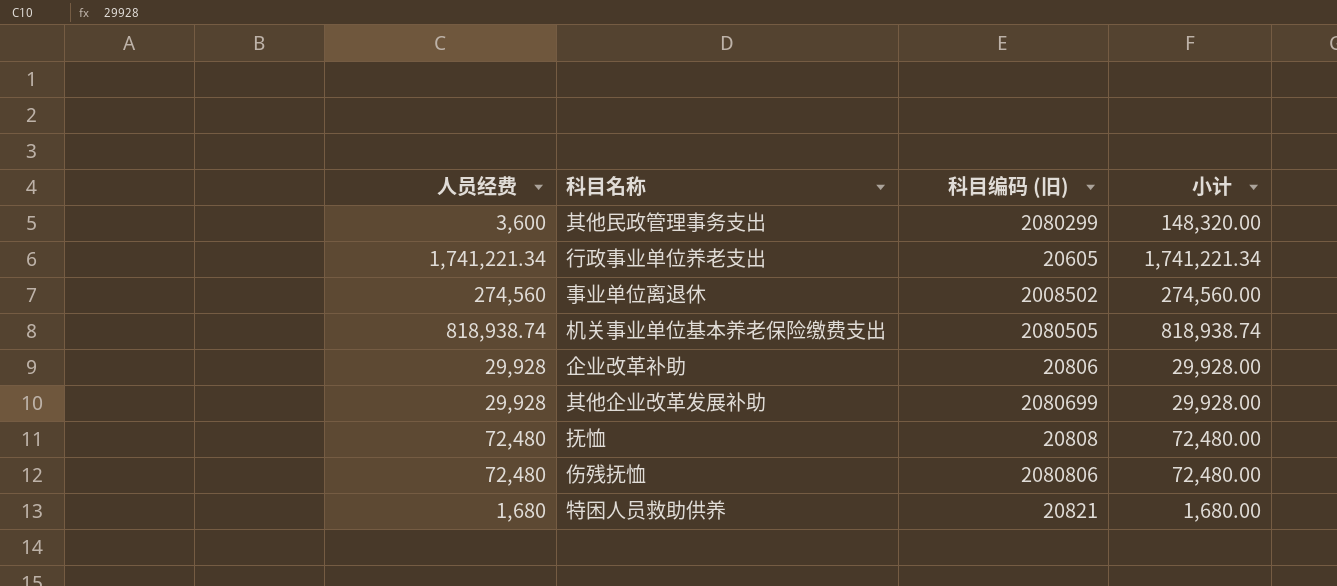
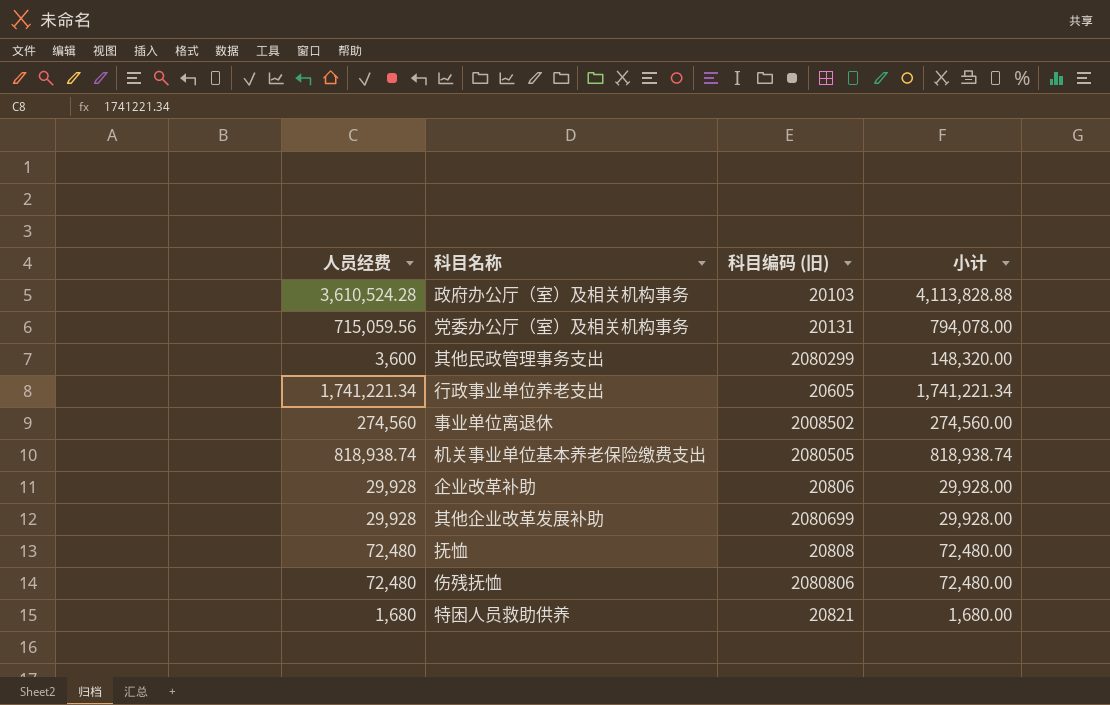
row 政府办公厅（室）及相关机构事务: none -> 3,610,524.28 | 20103 | 4,113,828.88
row 党委办公厅（室）及相关机构事务: none -> 715,059.56 | 20131 | 794,078.00

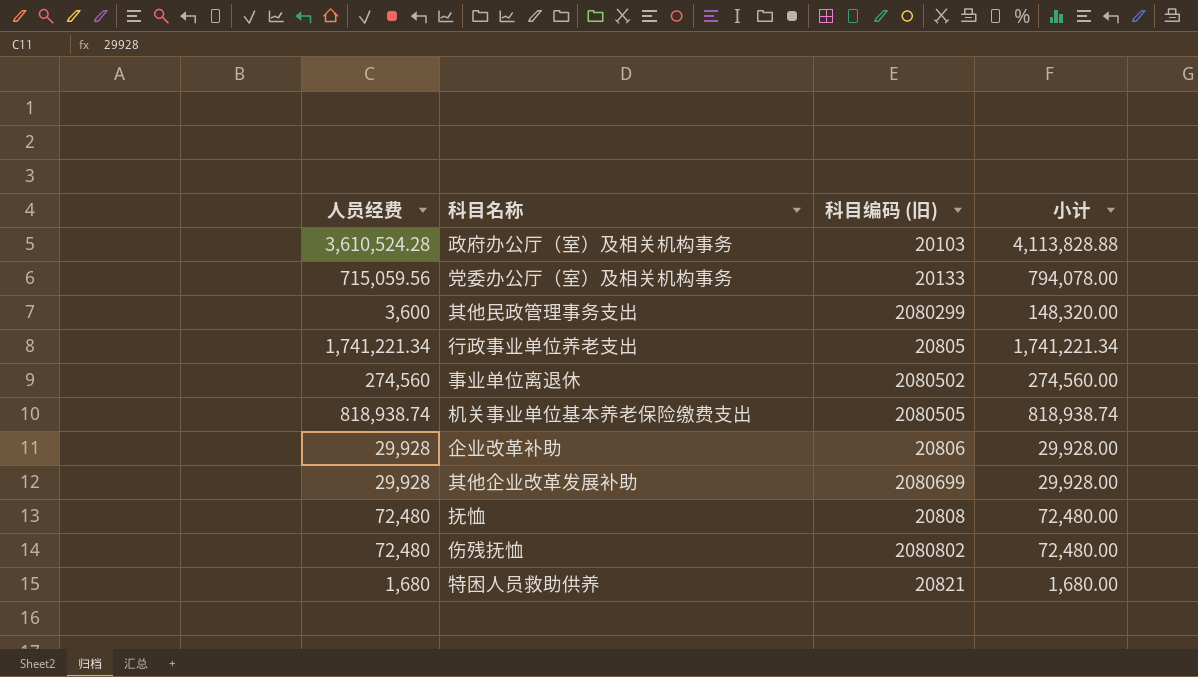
党委办公厅（室）及相关机构事务 | 科目编码 (旧): 20131 -> 20133
行政事业单位养老支出 | 科目编码 (旧): 20605 -> 20805
事业单位离退休 | 科目编码 (旧): 2008502 -> 2080502
伤残抚恤 | 科目编码 (旧): 2080806 -> 2080802

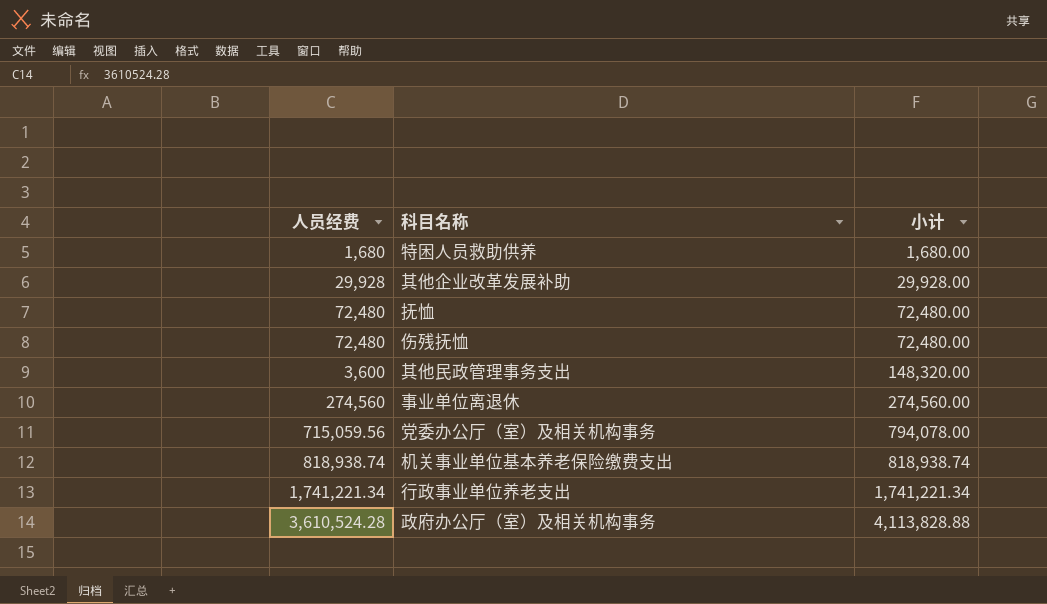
row order: none -> 小计 ascending
column 科目编码 (旧) | position: 3 -> none
row 企业改革补助: 29,928 | 20806 | 29,928.00 -> none

